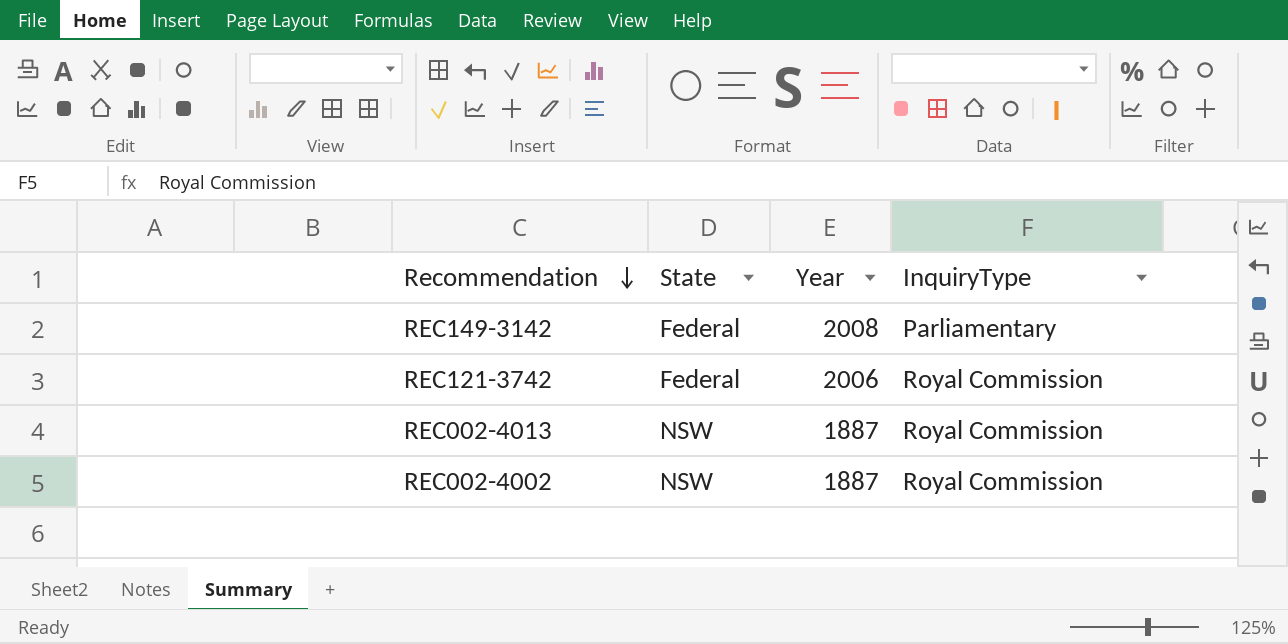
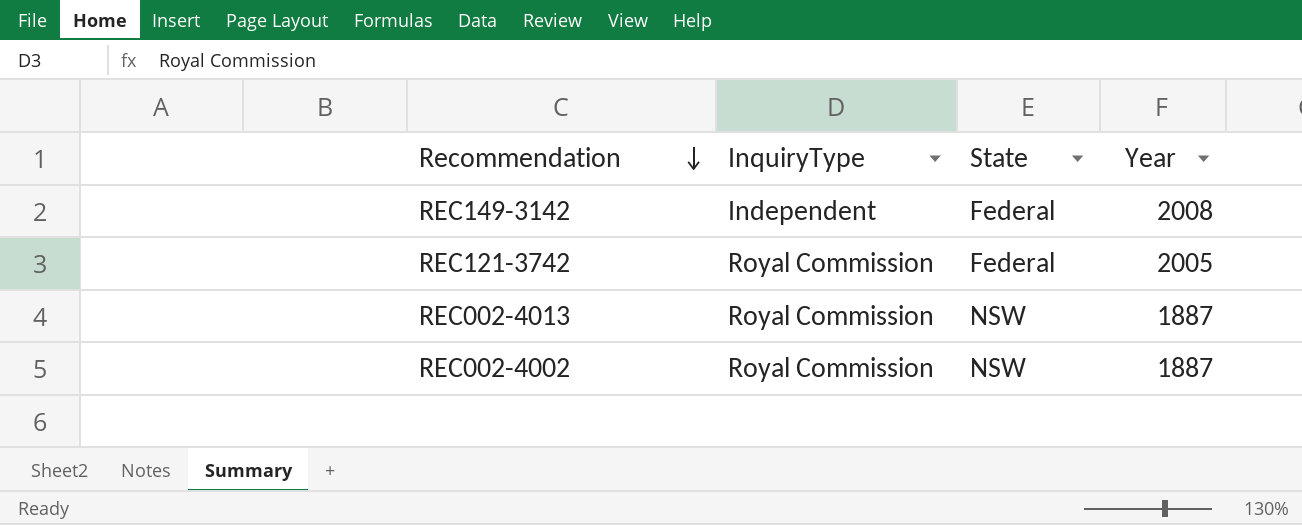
column InquiryType | position: 4 -> 2
REC149-3142 | InquiryType: Parliamentary -> Independent
REC121-3742 | Year: 2006 -> 2005

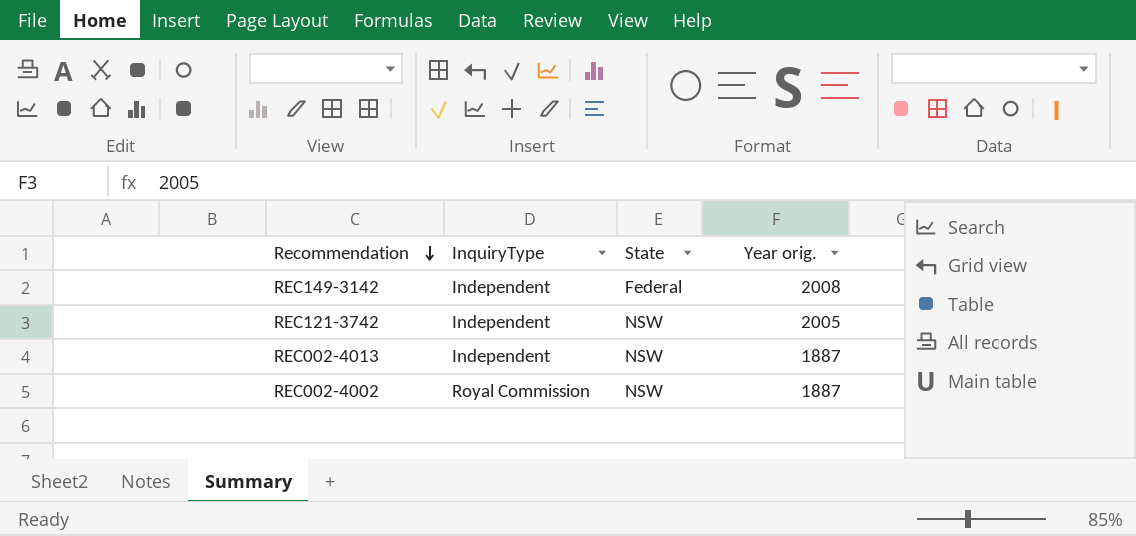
column name: Year -> Year orig.
REC121-3742 | InquiryType: Royal Commission -> Independent
REC121-3742 | State: Federal -> NSW
REC002-4013 | InquiryType: Royal Commission -> Independent

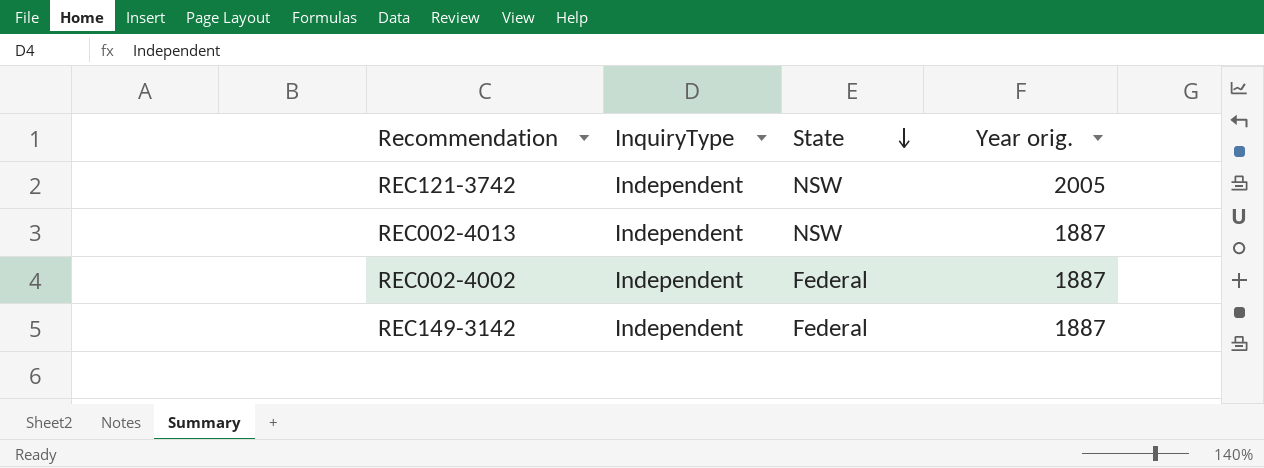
row order: Recommendation descending -> State descending
REC002-4002 | InquiryType: Royal Commission -> Independent
REC002-4002 | State: NSW -> Federal
REC149-3142 | Year orig.: 2008 -> 1887

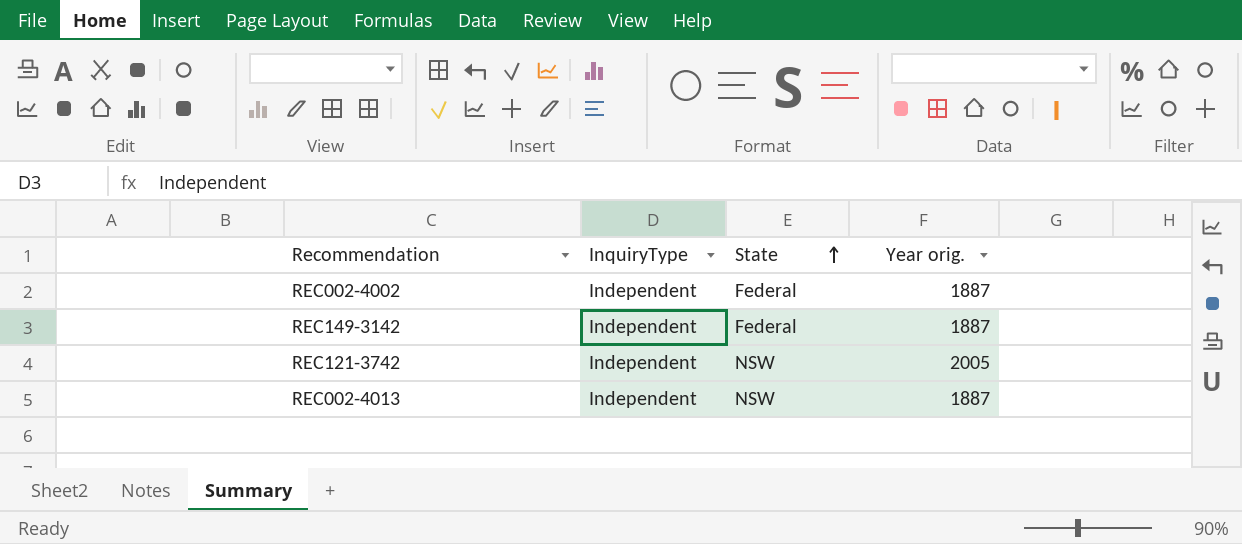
row order: State descending -> State ascending

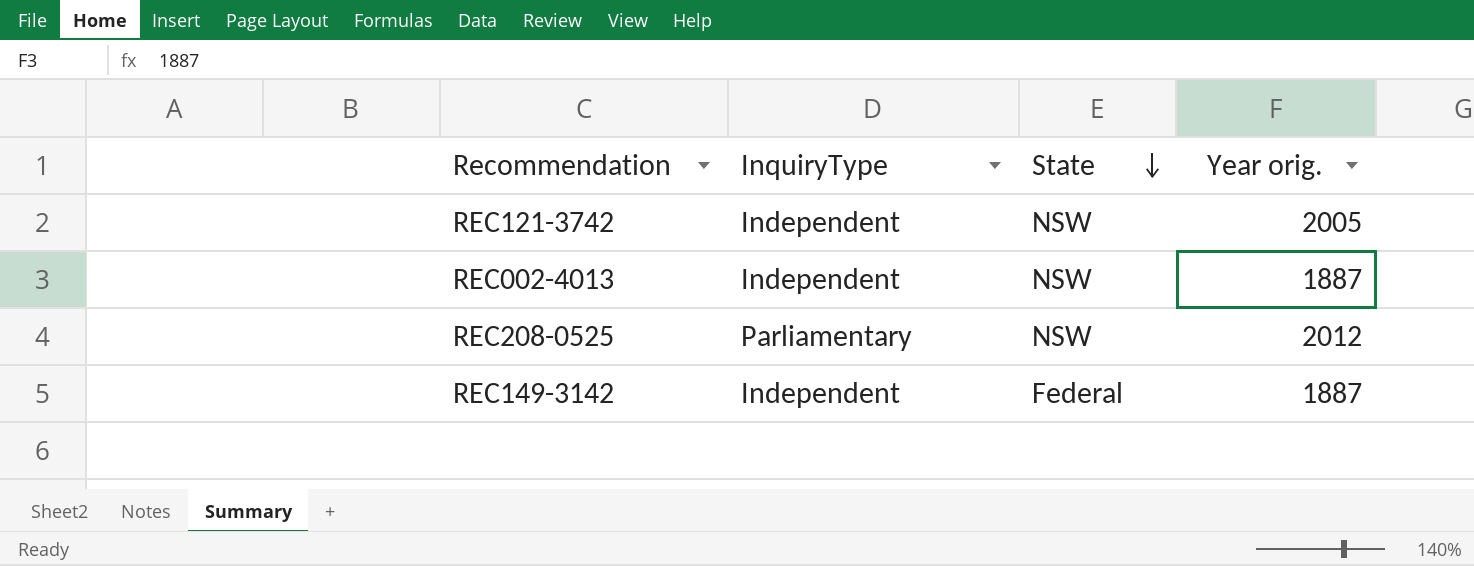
row order: State ascending -> State descending
row REC002-4002: Independent | Federal | 1887 -> none
row REC208-0525: none -> Parliamentary | NSW | 2012

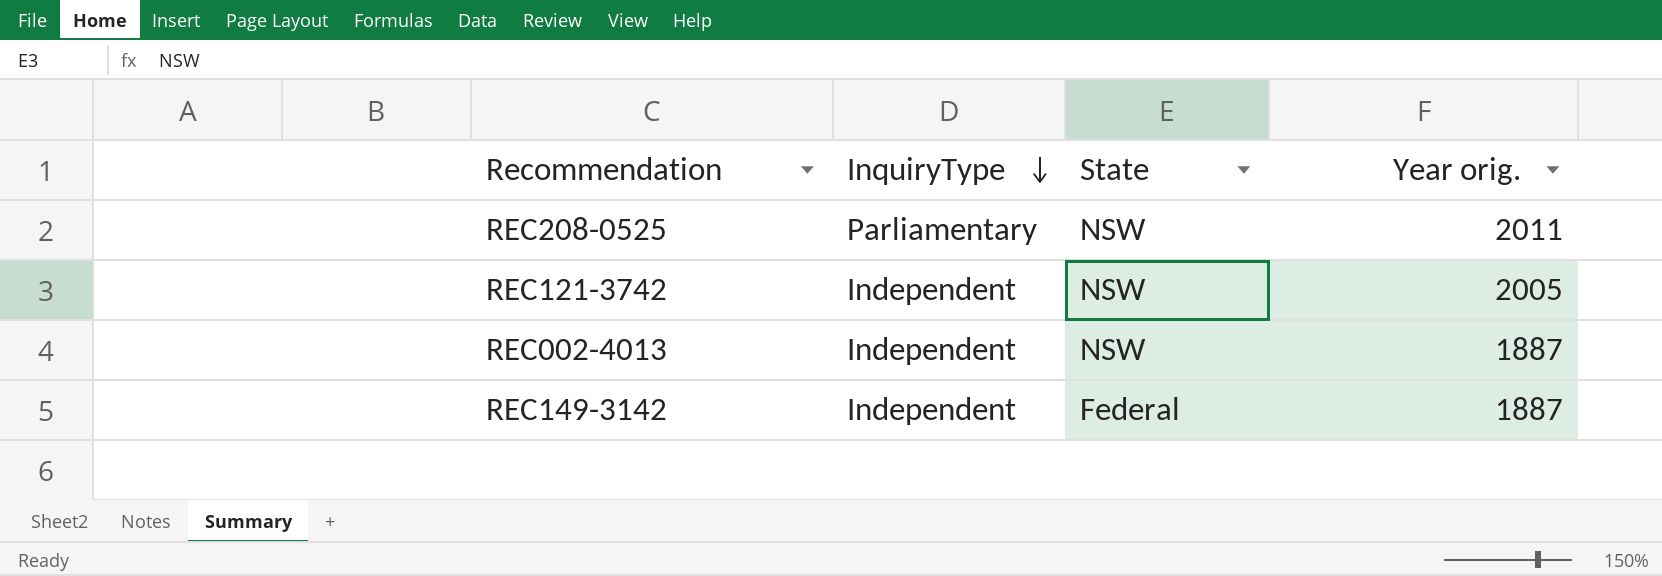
row order: State descending -> InquiryType descending
REC208-0525 | Year orig.: 2012 -> 2011

